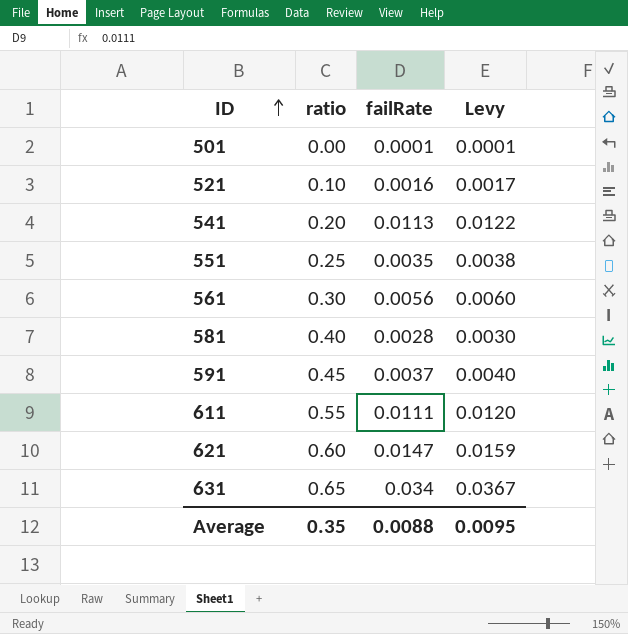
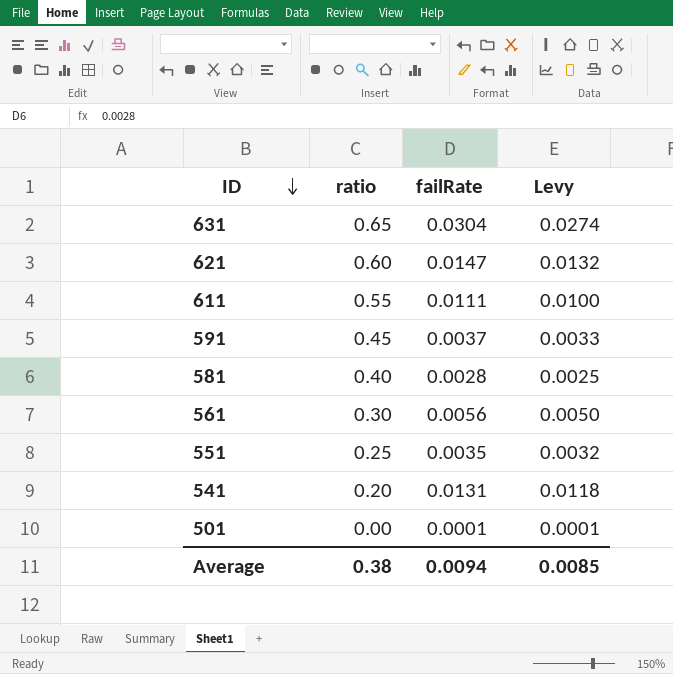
row order: ID ascending -> ID descending
column Levy | formula: [failRate] * 1.08 -> [failRate] * 0.9
row 521: 0.10 | 0.0016 | 0.0017 -> none
631 | failRate: 0.034 -> 0.0304
541 | failRate: 0.0113 -> 0.0131
Average | ratio: 0.35 -> 0.38
Average | failRate: 0.0088 -> 0.0094
Average | Levy: 0.0095 -> 0.0085

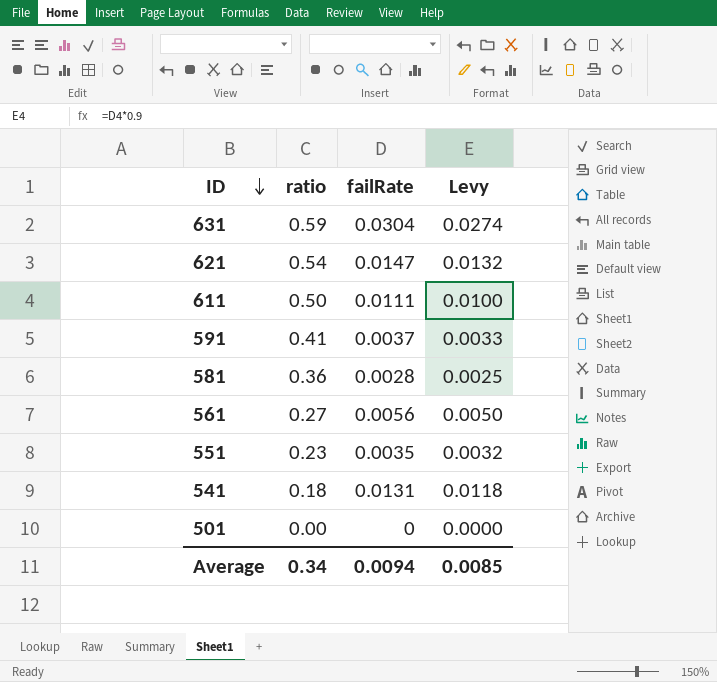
631 | ratio: 0.65 -> 0.59
621 | ratio: 0.60 -> 0.54
611 | ratio: 0.55 -> 0.50
591 | ratio: 0.45 -> 0.41
581 | ratio: 0.40 -> 0.36
561 | ratio: 0.30 -> 0.27
551 | ratio: 0.25 -> 0.23
541 | ratio: 0.20 -> 0.18
501 | failRate: 0.0001 -> 0
501 | Levy: 0.0001 -> 0.0000
Average | ratio: 0.38 -> 0.34

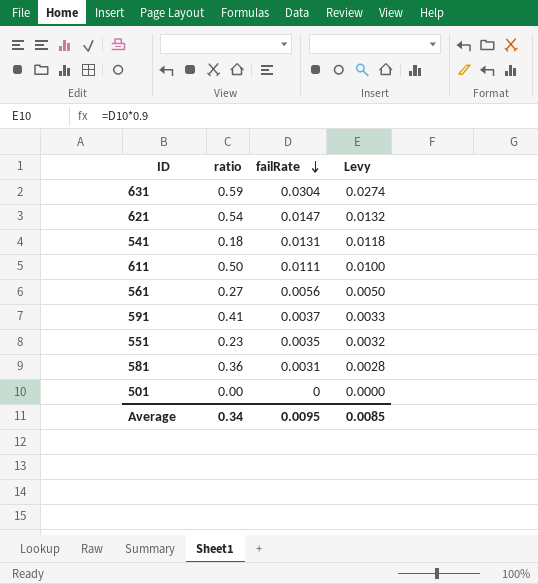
row order: ID descending -> failRate descending
581 | failRate: 0.0028 -> 0.0031
581 | Levy: 0.0025 -> 0.0028
Average | failRate: 0.0094 -> 0.0095

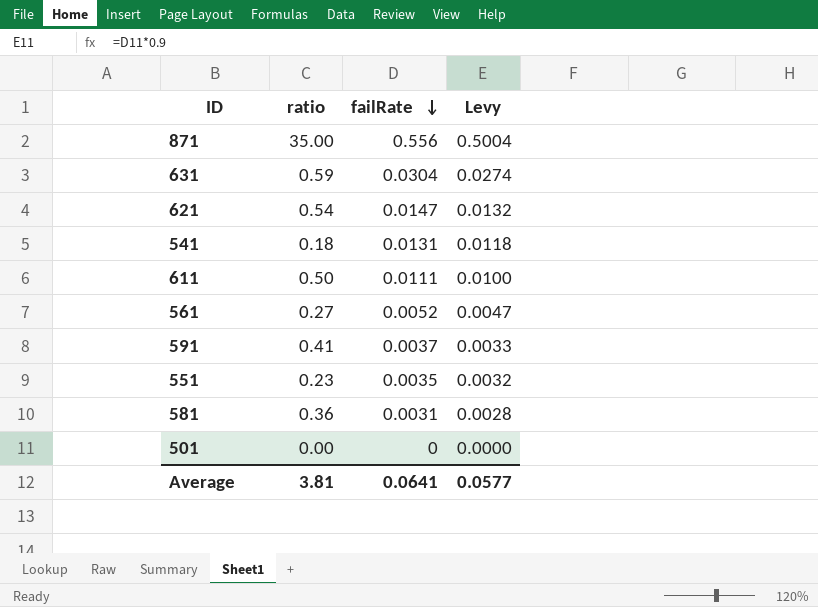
row 871: none -> 35.00 | 0.556 | 0.5004
561 | failRate: 0.0056 -> 0.0052
561 | Levy: 0.0050 -> 0.0047
Average | ratio: 0.34 -> 3.81
Average | failRate: 0.0095 -> 0.0641
Average | Levy: 0.0085 -> 0.0577

